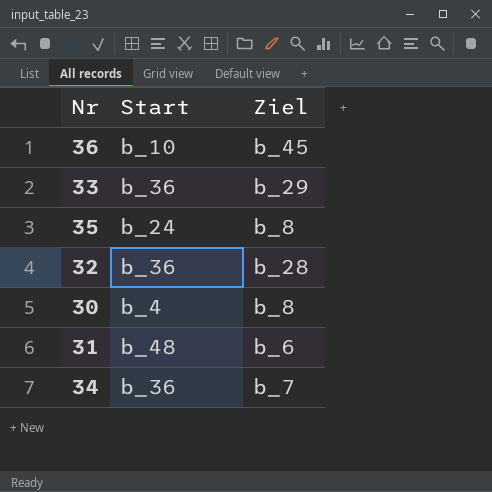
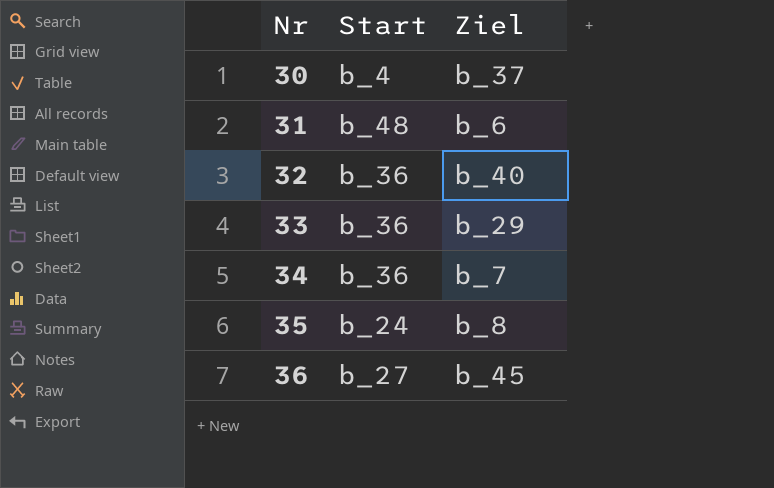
row order: none -> Nr ascending
30 | Ziel: b_8 -> b_37
32 | Ziel: b_28 -> b_40
36 | Start: b_10 -> b_27

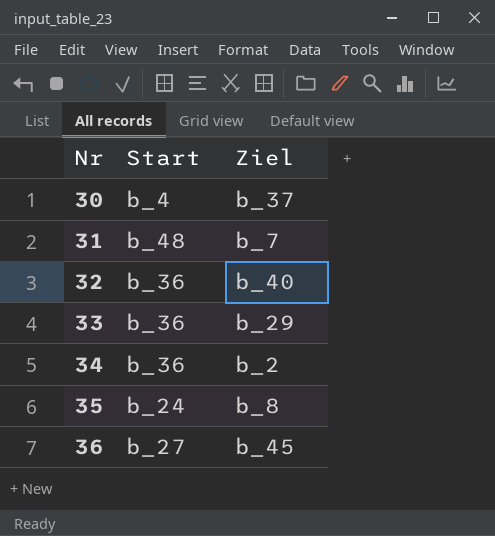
31 | Ziel: b_6 -> b_7
34 | Ziel: b_7 -> b_2

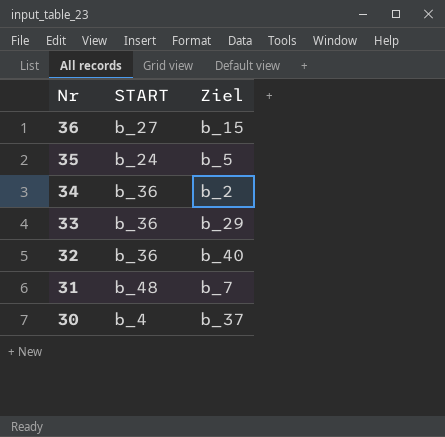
row order: Nr ascending -> Nr descending
column name: Start -> START
36 | Ziel: b_45 -> b_15
35 | Ziel: b_8 -> b_5

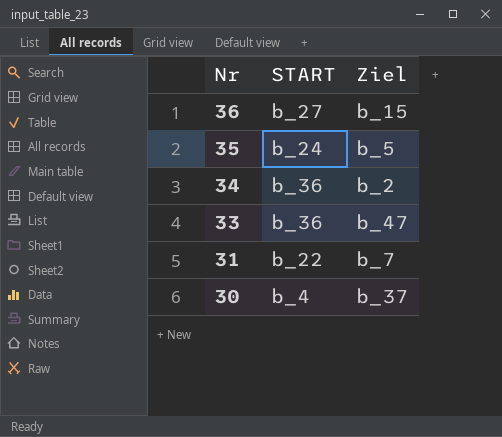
row 32: b_36 | b_40 -> none
33 | Ziel: b_29 -> b_47
31 | START: b_48 -> b_22

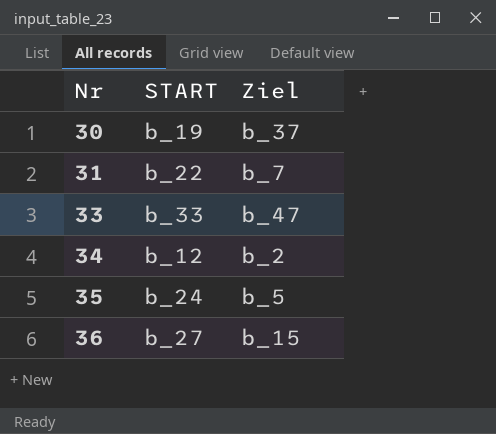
row order: Nr descending -> Nr ascending
30 | START: b_4 -> b_19
33 | START: b_36 -> b_33
34 | START: b_36 -> b_12

